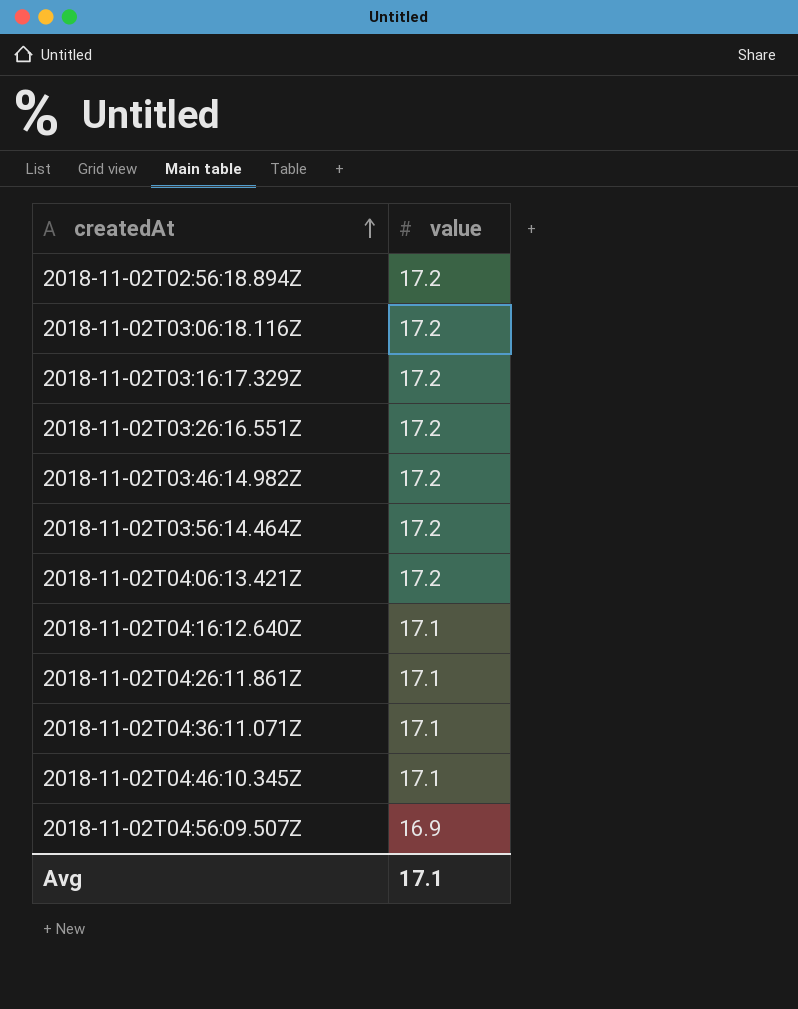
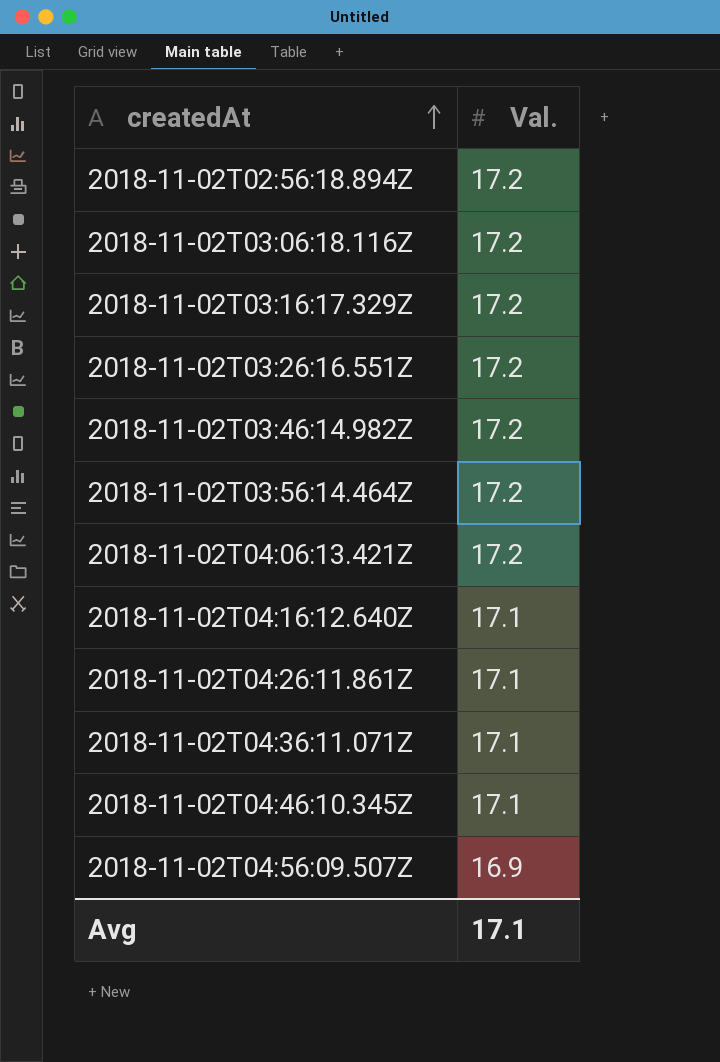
column name: value -> Val.

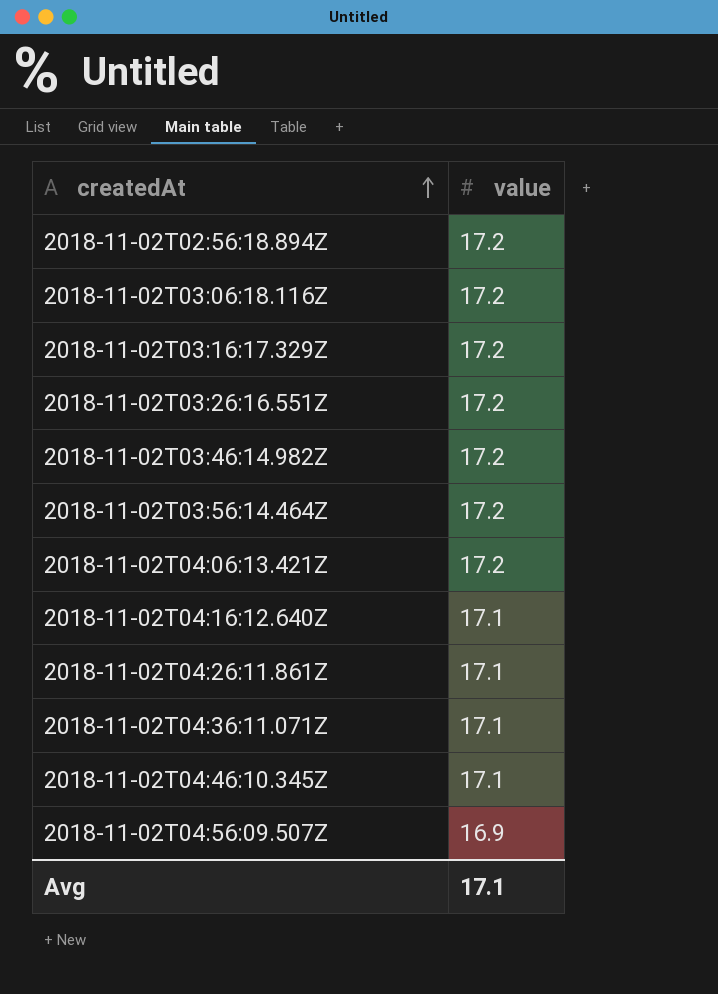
column name: Val. -> value

